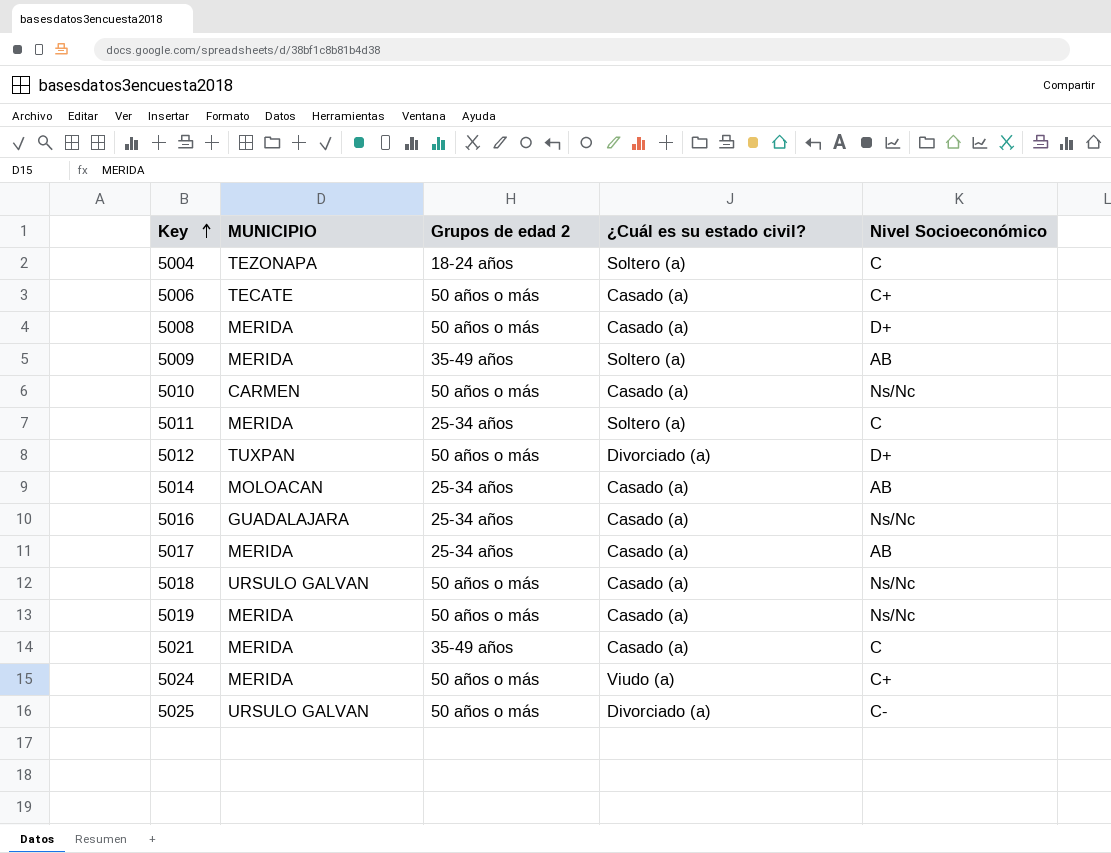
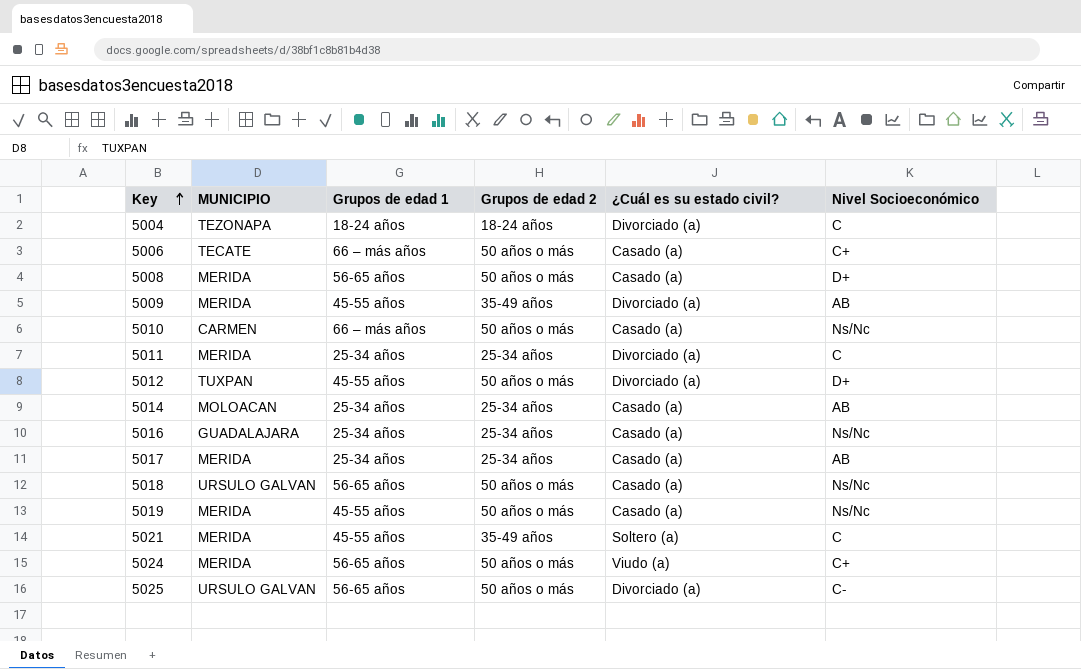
column Grupos de edad 1 | position: none -> 3
5004 | ¿Cuál es su estado civil?: Soltero (a) -> Divorciado (a)
5009 | ¿Cuál es su estado civil?: Soltero (a) -> Divorciado (a)
5011 | ¿Cuál es su estado civil?: Soltero (a) -> Divorciado (a)
5021 | ¿Cuál es su estado civil?: Casado (a) -> Soltero (a)

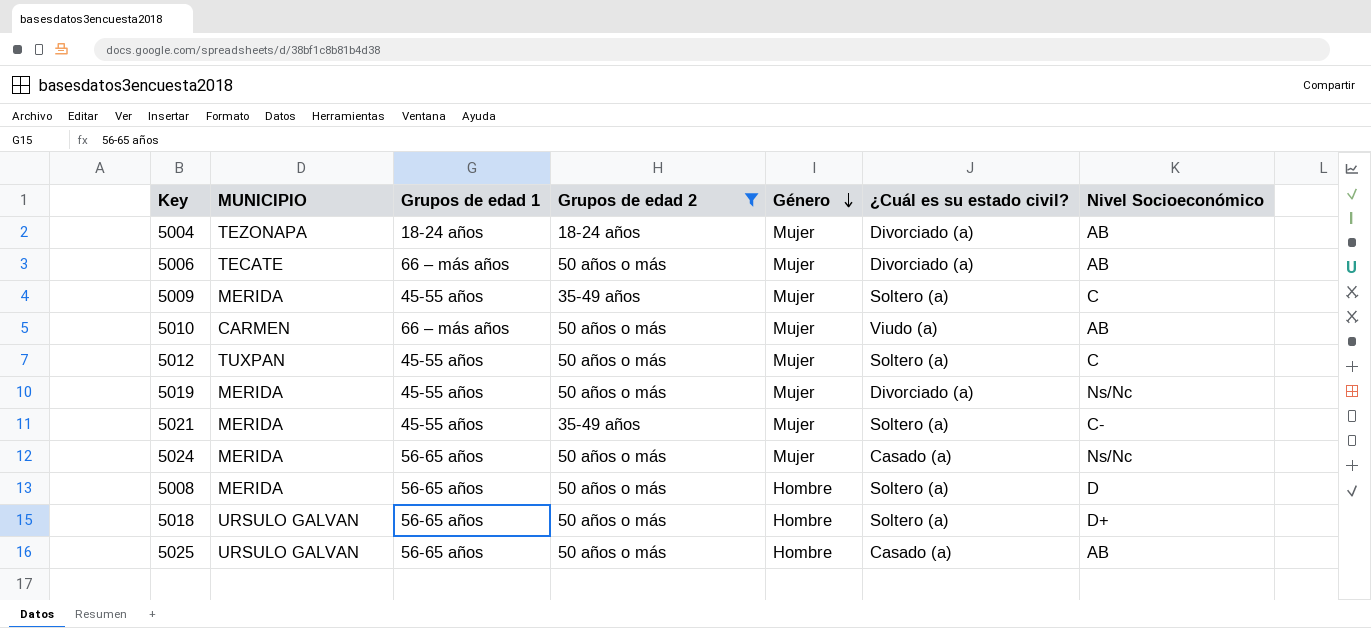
filter: none -> Grupos de edad 2 != 25-34 años
row order: Key ascending -> Género descending
column Género | position: none -> 5
5004 | Nivel Socioeconómico: C -> AB
5006 | ¿Cuál es su estado civil?: Casado (a) -> Divorciado (a)
5006 | Nivel Socioeconómico: C+ -> AB
5009 | ¿Cuál es su estado civil?: Divorciado (a) -> Soltero (a)
5009 | Nivel Socioeconómico: AB -> C
5010 | ¿Cuál es su estado civil?: Casado (a) -> Viudo (a)
5010 | Nivel Socioeconómico: Ns/Nc -> AB
5012 | ¿Cuál es su estado civil?: Divorciado (a) -> Soltero (a)
5012 | Nivel Socioeconómico: D+ -> C
5019 | ¿Cuál es su estado civil?: Casado (a) -> Divorciado (a)
5021 | Nivel Socioeconómico: C -> C-
5024 | ¿Cuál es su estado civil?: Viudo (a) -> Casado (a)
5024 | Nivel Socioeconómico: C+ -> Ns/Nc
5008 | ¿Cuál es su estado civil?: Casado (a) -> Soltero (a)
5008 | Nivel Socioeconómico: D+ -> D
5018 | ¿Cuál es su estado civil?: Casado (a) -> Soltero (a)
5018 | Nivel Socioeconómico: Ns/Nc -> D+
5025 | ¿Cuál es su estado civil?: Divorciado (a) -> Casado (a)
5025 | Nivel Socioeconómico: C- -> AB

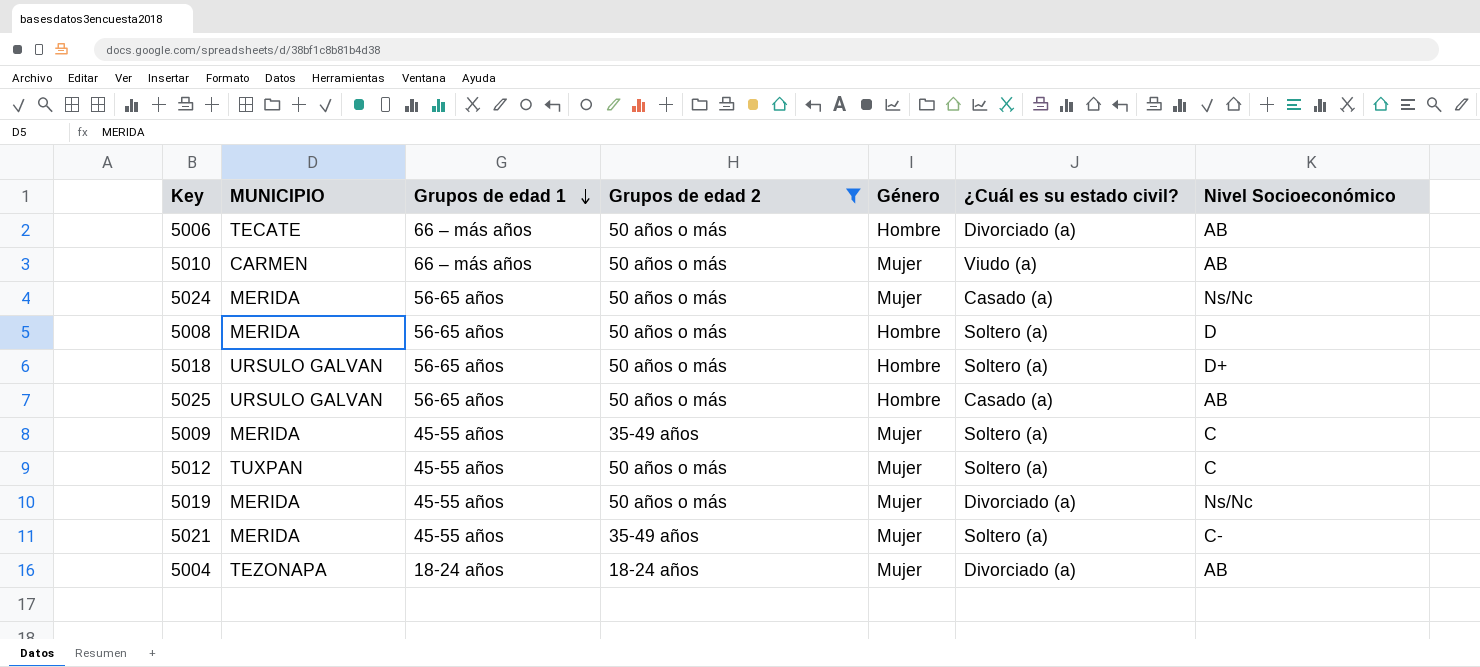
row order: Género descending -> Grupos de edad 1 descending
5006 | Género: Mujer -> Hombre

